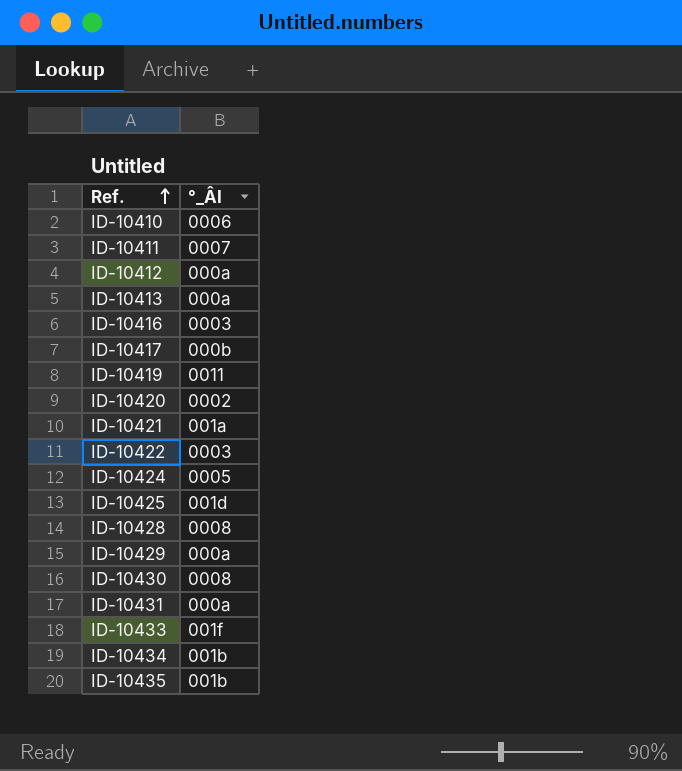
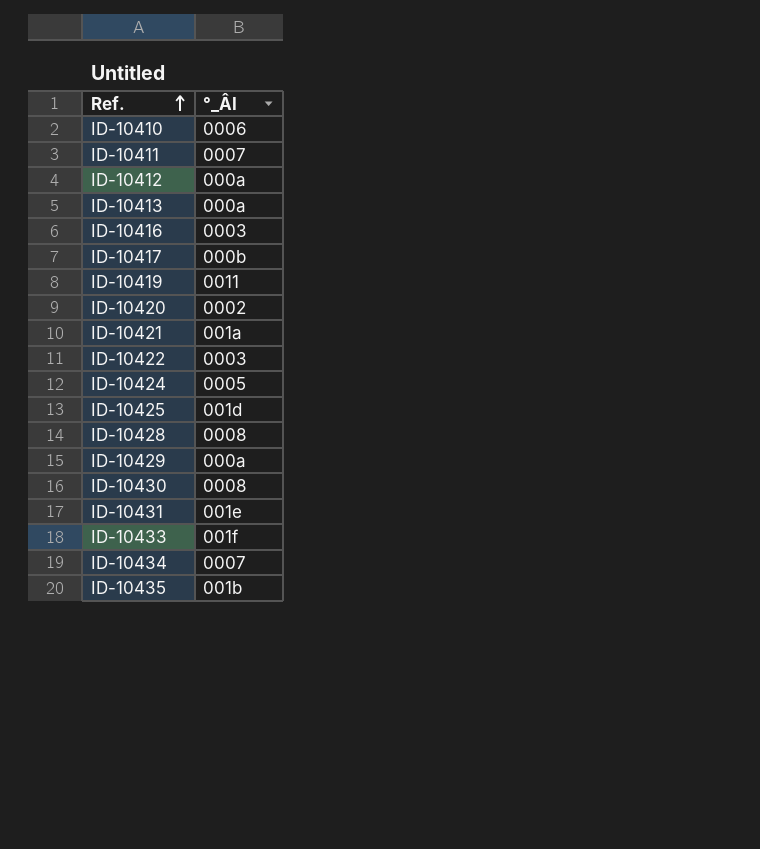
ID-10431 | °_ÂI: 000a -> 001e
ID-10434 | °_ÂI: 001b -> 0007

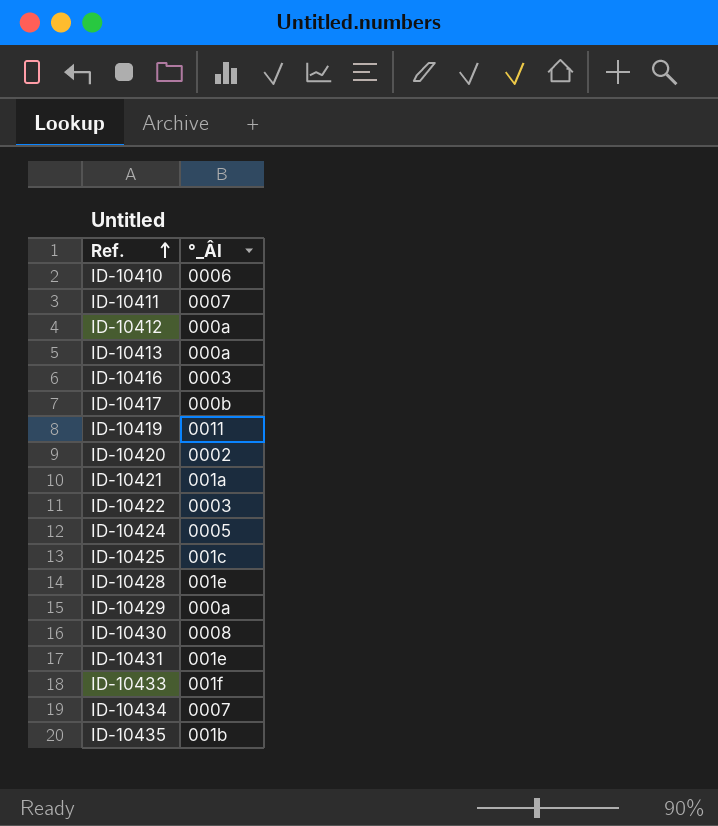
ID-10425 | °_ÂI: 001d -> 001c
ID-10428 | °_ÂI: 0008 -> 001e

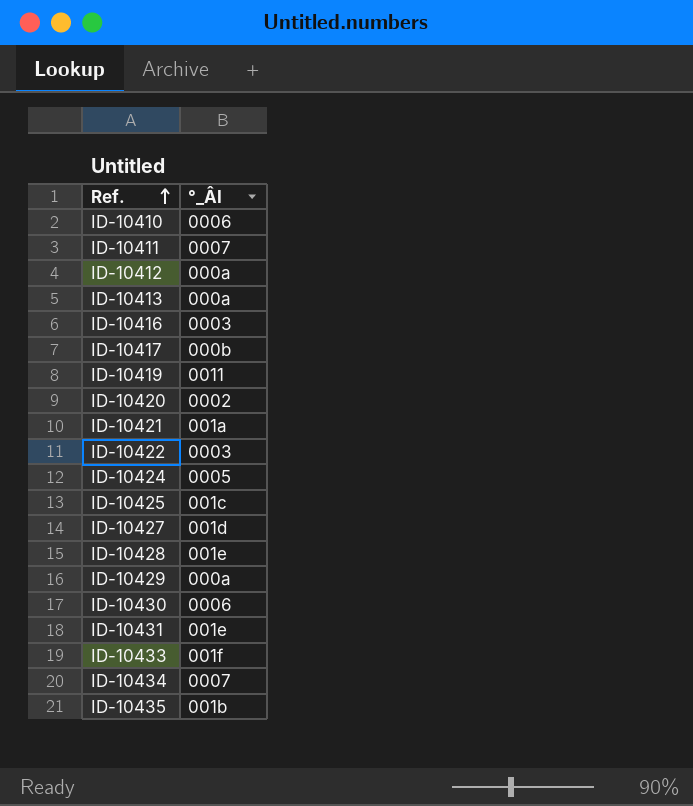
row ID-10427: none -> 001d
ID-10430 | °_ÂI: 0008 -> 0006

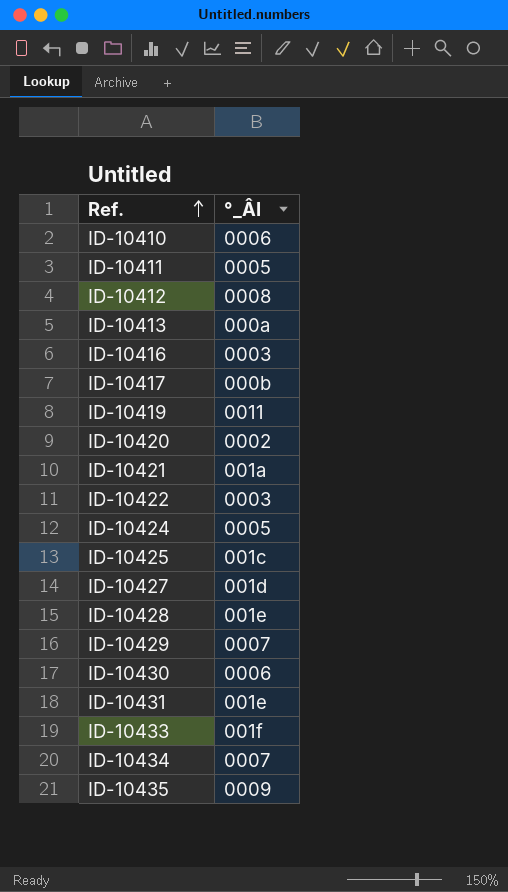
ID-10411 | °_ÂI: 0007 -> 0005
ID-10412 | °_ÂI: 000a -> 0008
ID-10429 | °_ÂI: 000a -> 0007
ID-10435 | °_ÂI: 001b -> 0009

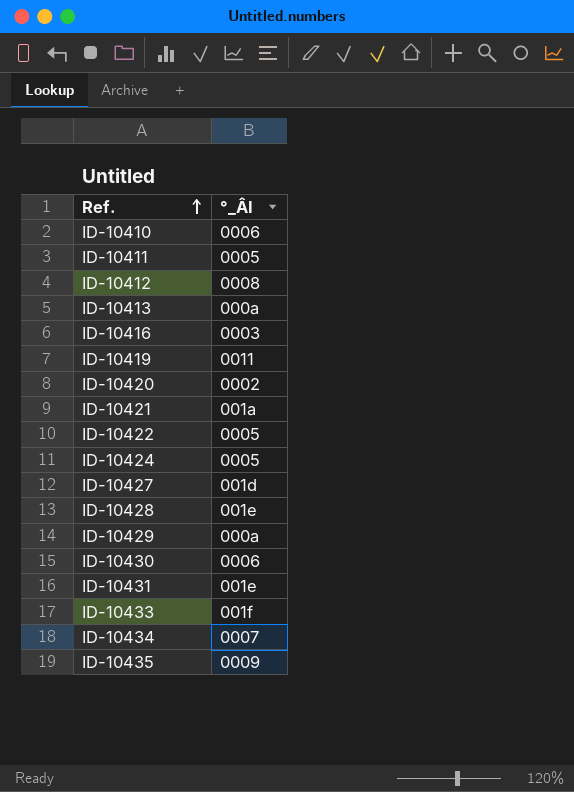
row ID-10417: 000b -> none
row ID-10425: 001c -> none
ID-10422 | °_ÂI: 0003 -> 0005
ID-10429 | °_ÂI: 0007 -> 000a

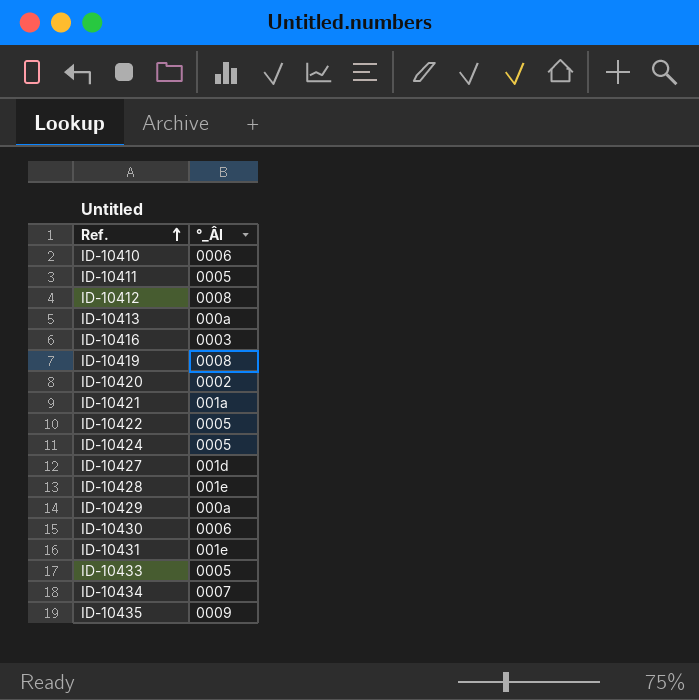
ID-10419 | °_ÂI: 0011 -> 0008
ID-10433 | °_ÂI: 001f -> 0005

